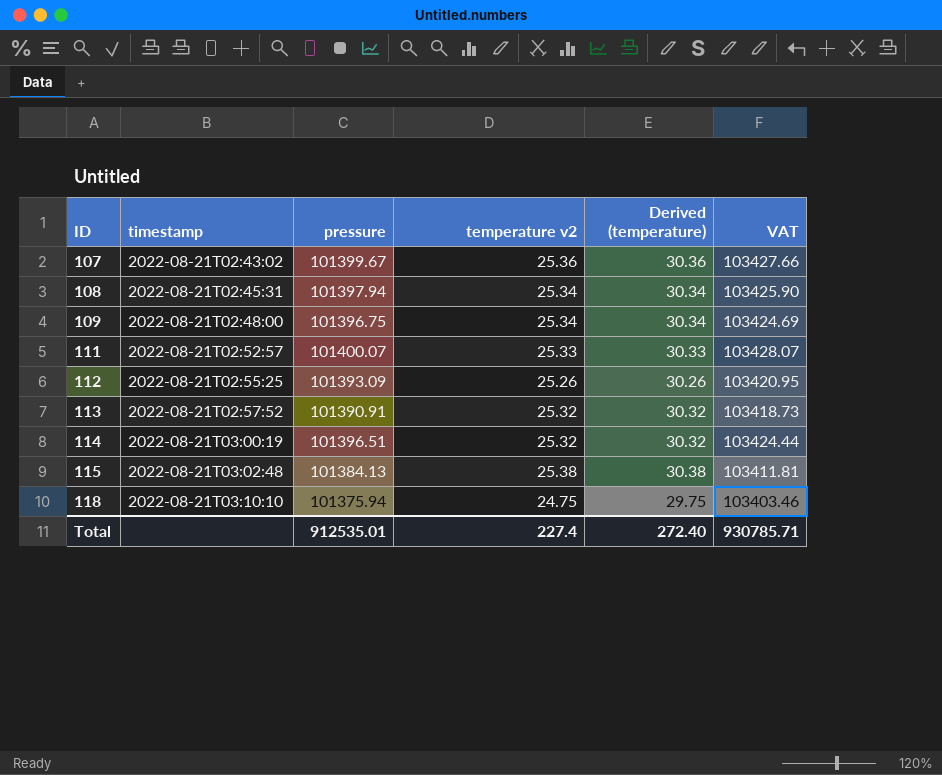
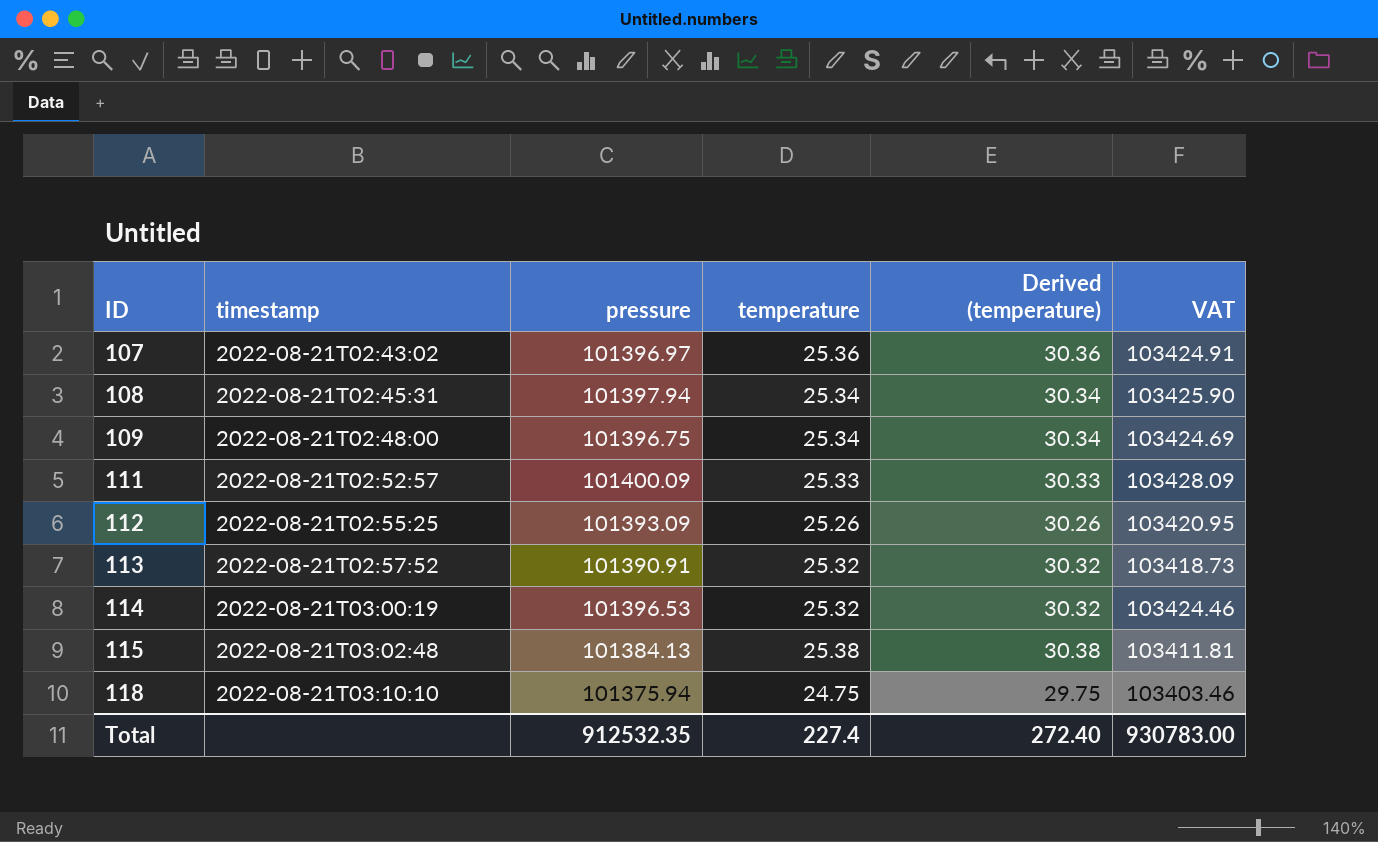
column name: temperature v2 -> temperature
107 | pressure: 101399.67 -> 101396.97
107 | VAT: 103427.66 -> 103424.91
111 | pressure: 101400.07 -> 101400.09
111 | VAT: 103428.07 -> 103428.09
114 | pressure: 101396.51 -> 101396.53
114 | VAT: 103424.44 -> 103424.46
Total | pressure: 912535.01 -> 912532.35
Total | VAT: 930785.71 -> 930783.00

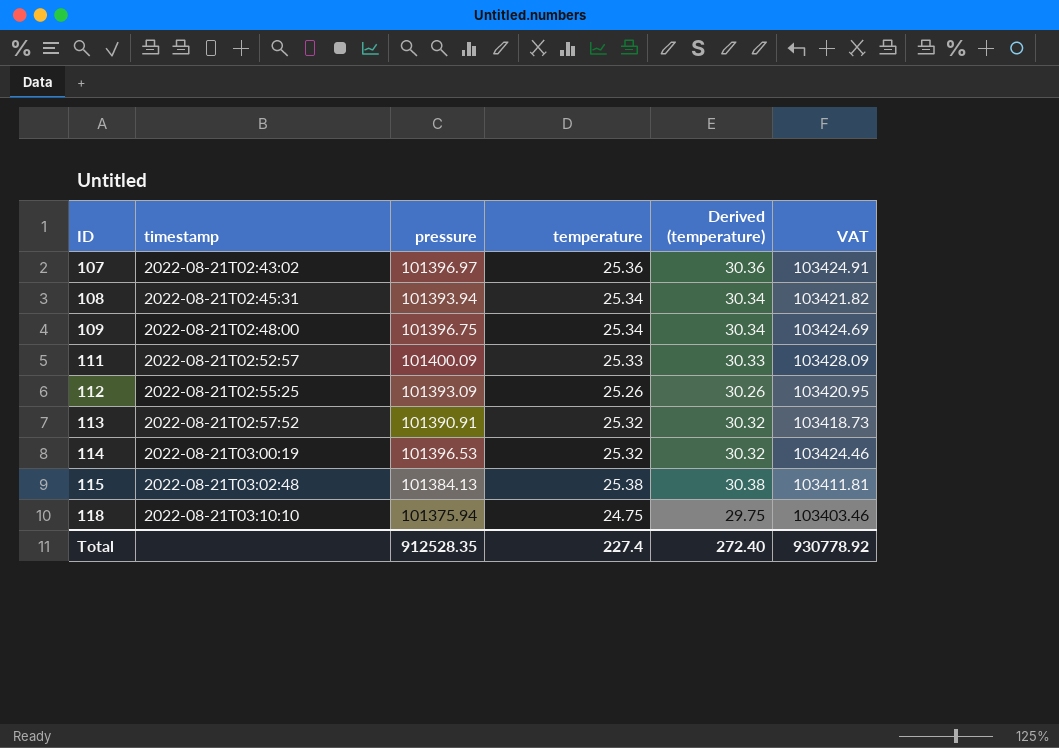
108 | pressure: 101397.94 -> 101393.94
108 | VAT: 103425.90 -> 103421.82
Total | pressure: 912532.35 -> 912528.35
Total | VAT: 930783.00 -> 930778.92

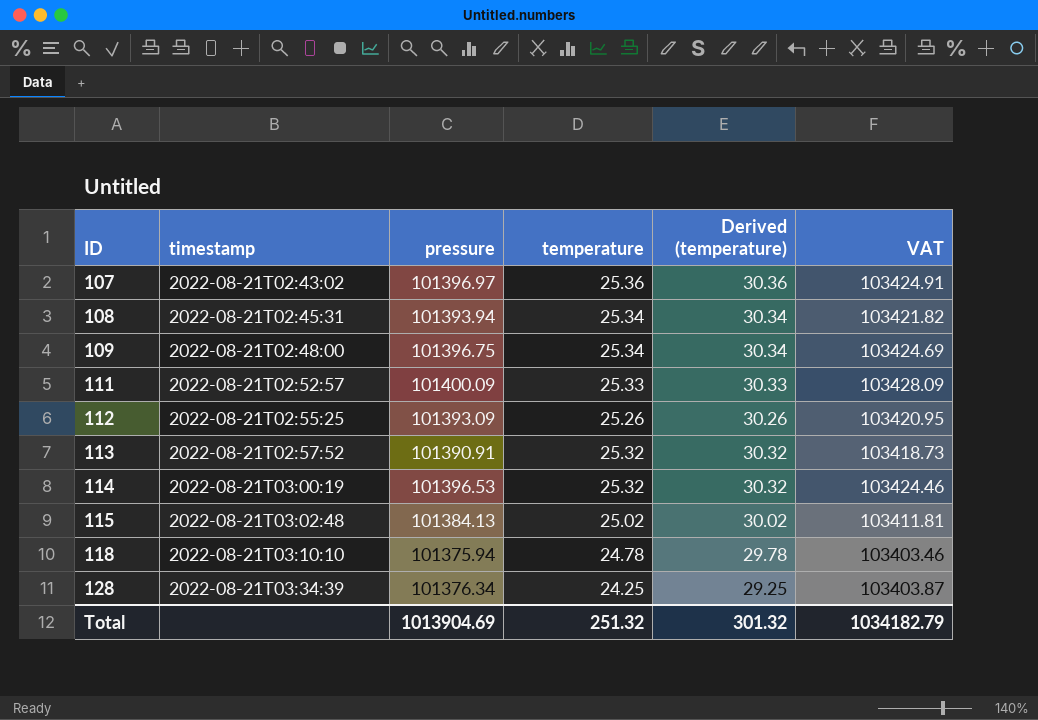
115 | temperature: 25.38 -> 25.02
115 | Derived (temperature): 30.38 -> 30.02
118 | temperature: 24.75 -> 24.78
118 | Derived (temperature): 29.75 -> 29.78
row 128: none -> 2022-08-21T03:34:39 | 101376.34 | 24.25 | 29.25 | 103403.87
Total | pressure: 912528.35 -> 1013904.69
Total | temperature: 227.4 -> 251.32
Total | Derived (temperature): 272.40 -> 301.32
Total | VAT: 930778.92 -> 1034182.79

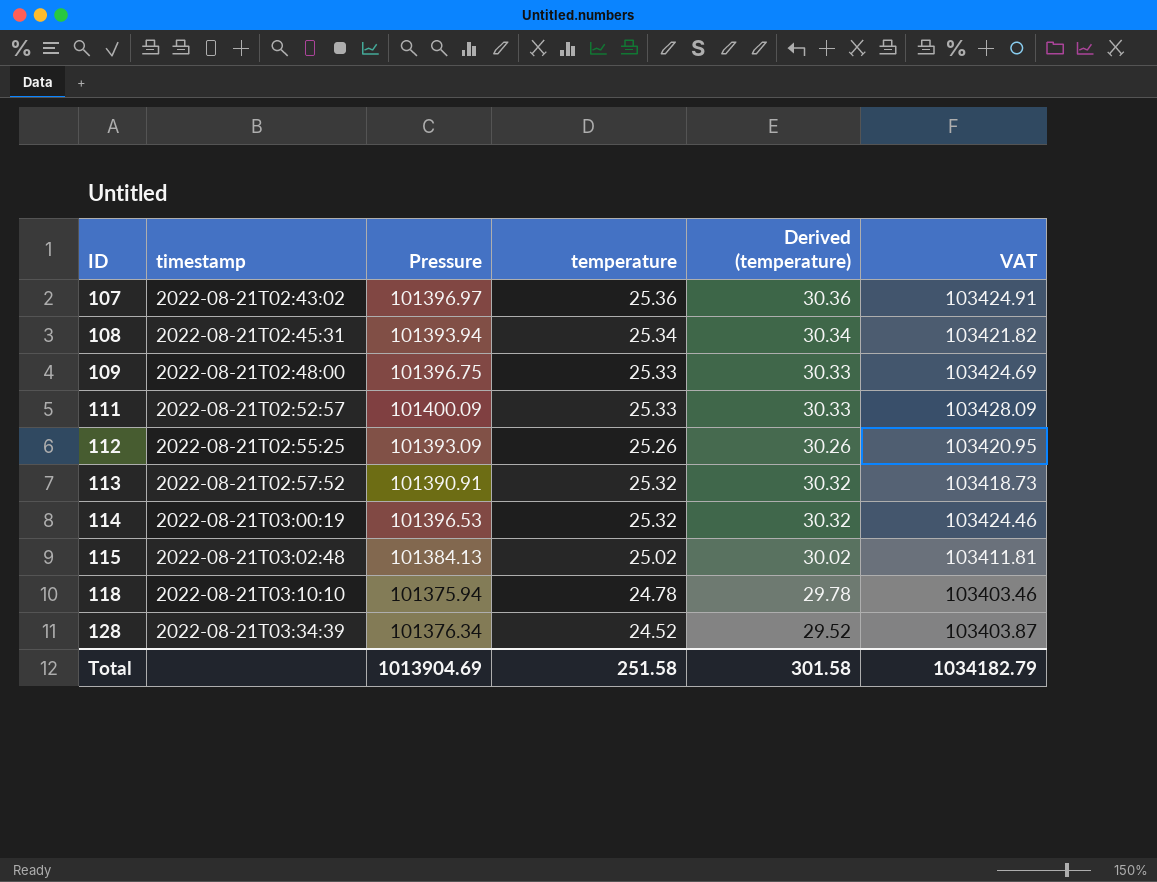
column name: pressure -> Pressure
109 | temperature: 25.34 -> 25.33
109 | Derived (temperature): 30.34 -> 30.33
128 | temperature: 24.25 -> 24.52
128 | Derived (temperature): 29.25 -> 29.52
Total | temperature: 251.32 -> 251.58
Total | Derived (temperature): 301.32 -> 301.58

